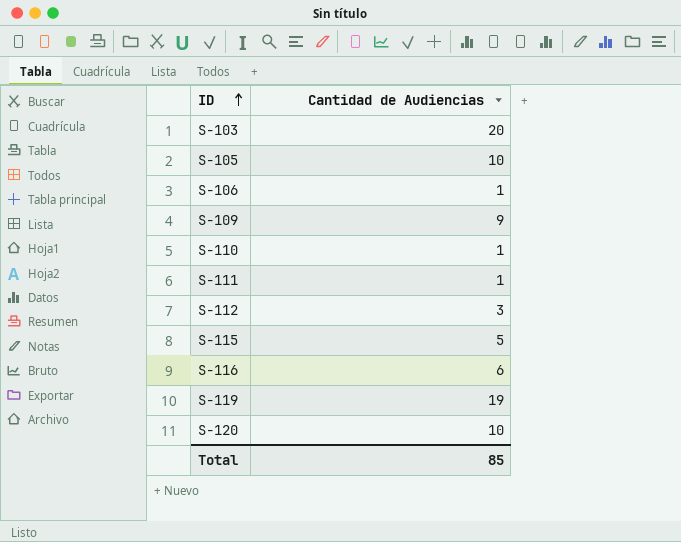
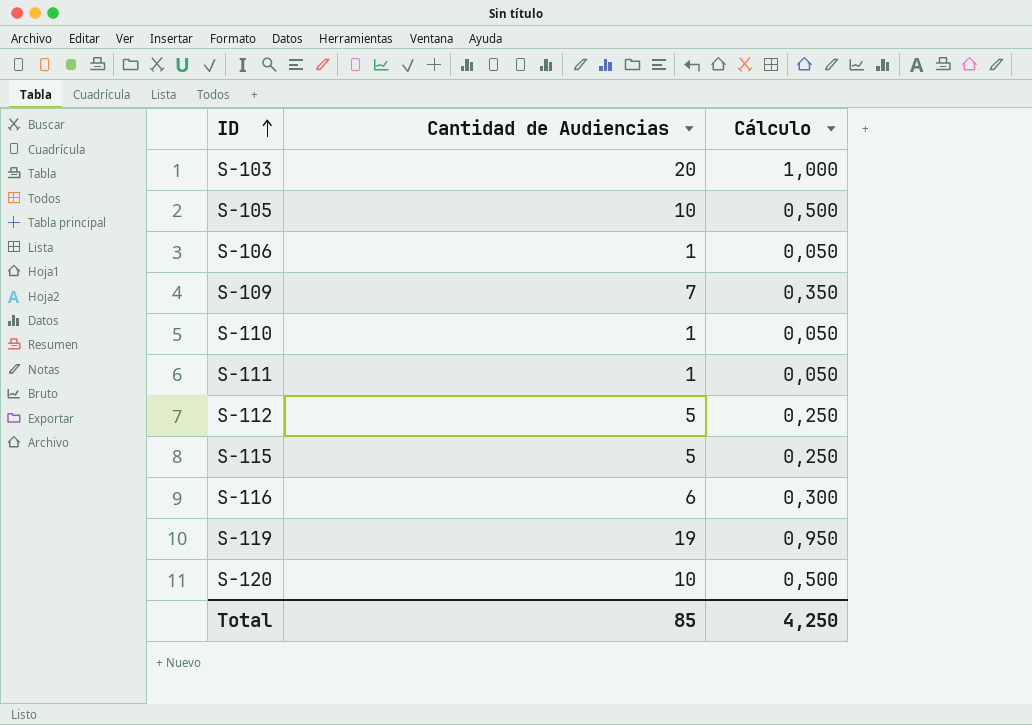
column Cálculo | formula: none -> [Cantidad de Audiencias] * 0,05
S-109 | Cantidad de Audiencias: 9 -> 7
S-112 | Cantidad de Audiencias: 3 -> 5

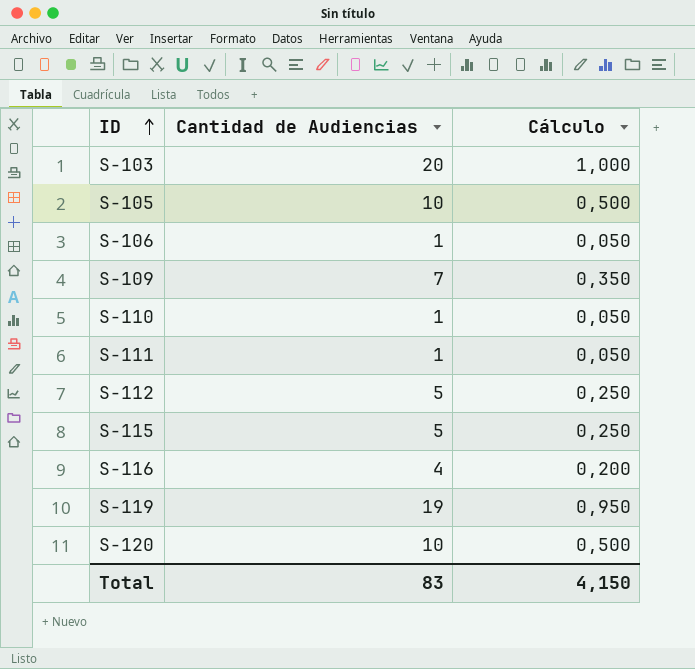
S-116 | Cantidad de Audiencias: 6 -> 4
S-116 | Cálculo: 0,300 -> 0,200
Total | Cantidad de Audiencias: 85 -> 83
Total | Cálculo: 4,250 -> 4,150

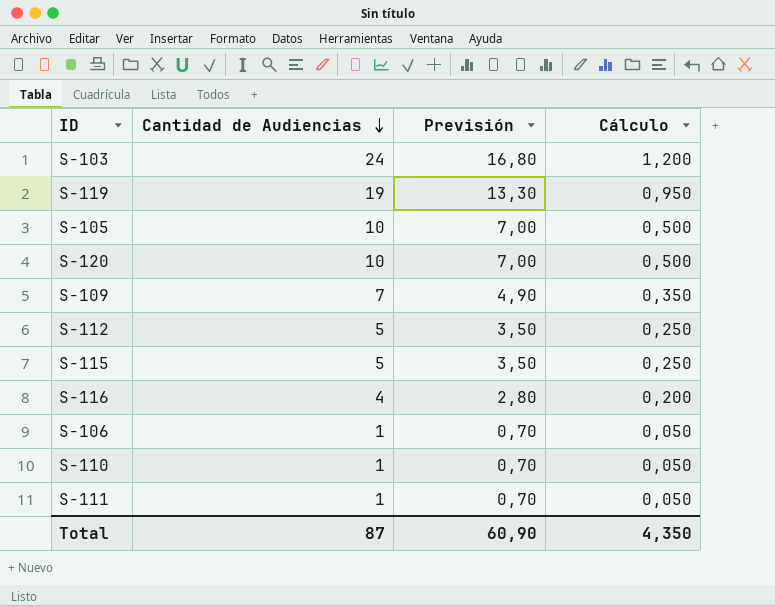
row order: ID ascending -> Cantidad de Audiencias descending
column Previsión | formula: none -> [Cantidad de Audiencias] * 0,7
S-103 | Cantidad de Audiencias: 20 -> 24
S-103 | Cálculo: 1,000 -> 1,200
Total | Cantidad de Audiencias: 83 -> 87
Total | Cálculo: 4,150 -> 4,350

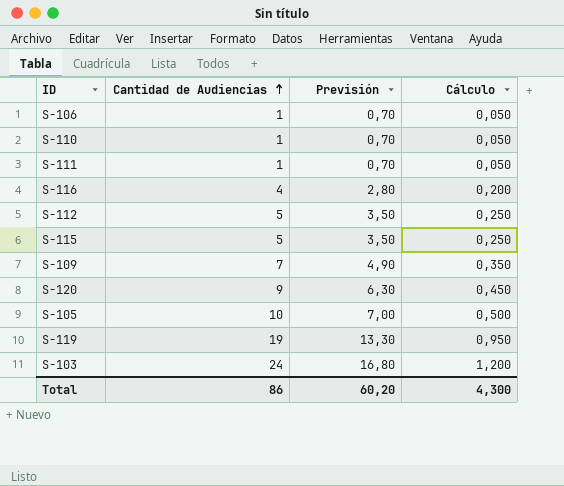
row order: Cantidad de Audiencias descending -> Cantidad de Audiencias ascending
S-120 | Cantidad de Audiencias: 10 -> 9
S-120 | Previsión: 7,00 -> 6,30
S-120 | Cálculo: 0,500 -> 0,450
Total | Cantidad de Audiencias: 87 -> 86
Total | Previsión: 60,90 -> 60,20
Total | Cálculo: 4,350 -> 4,300

